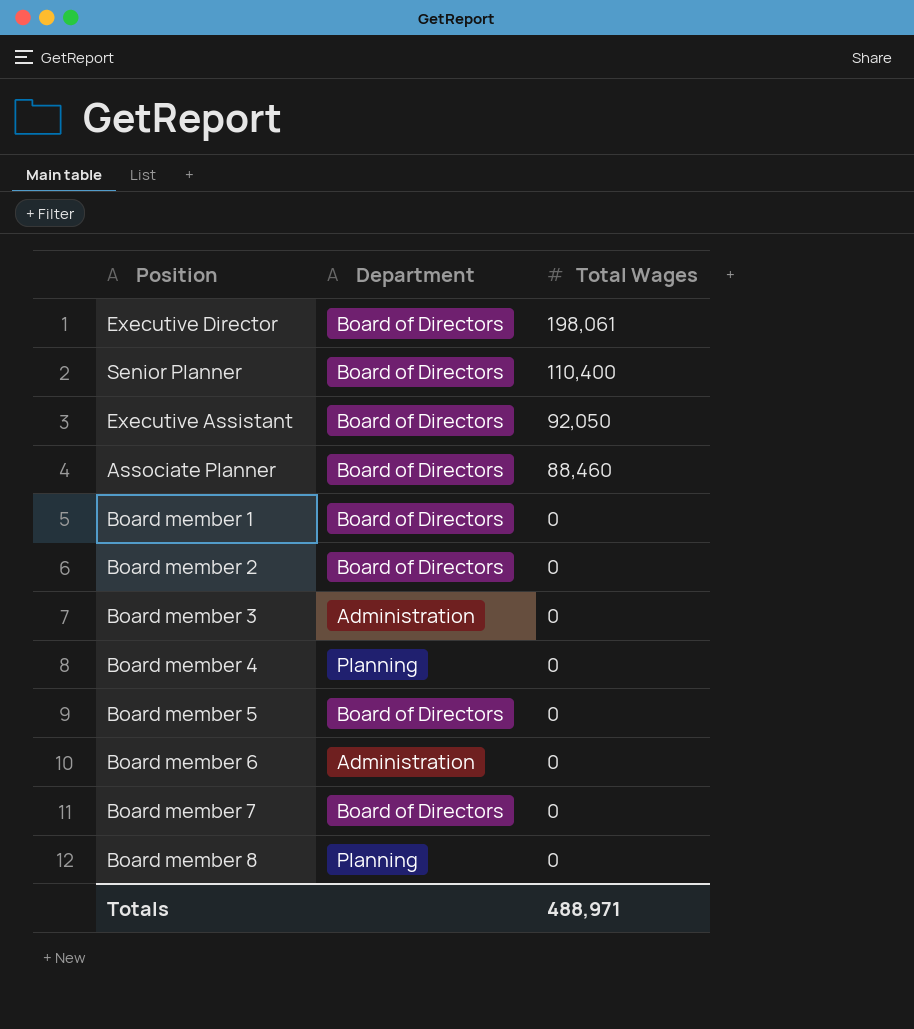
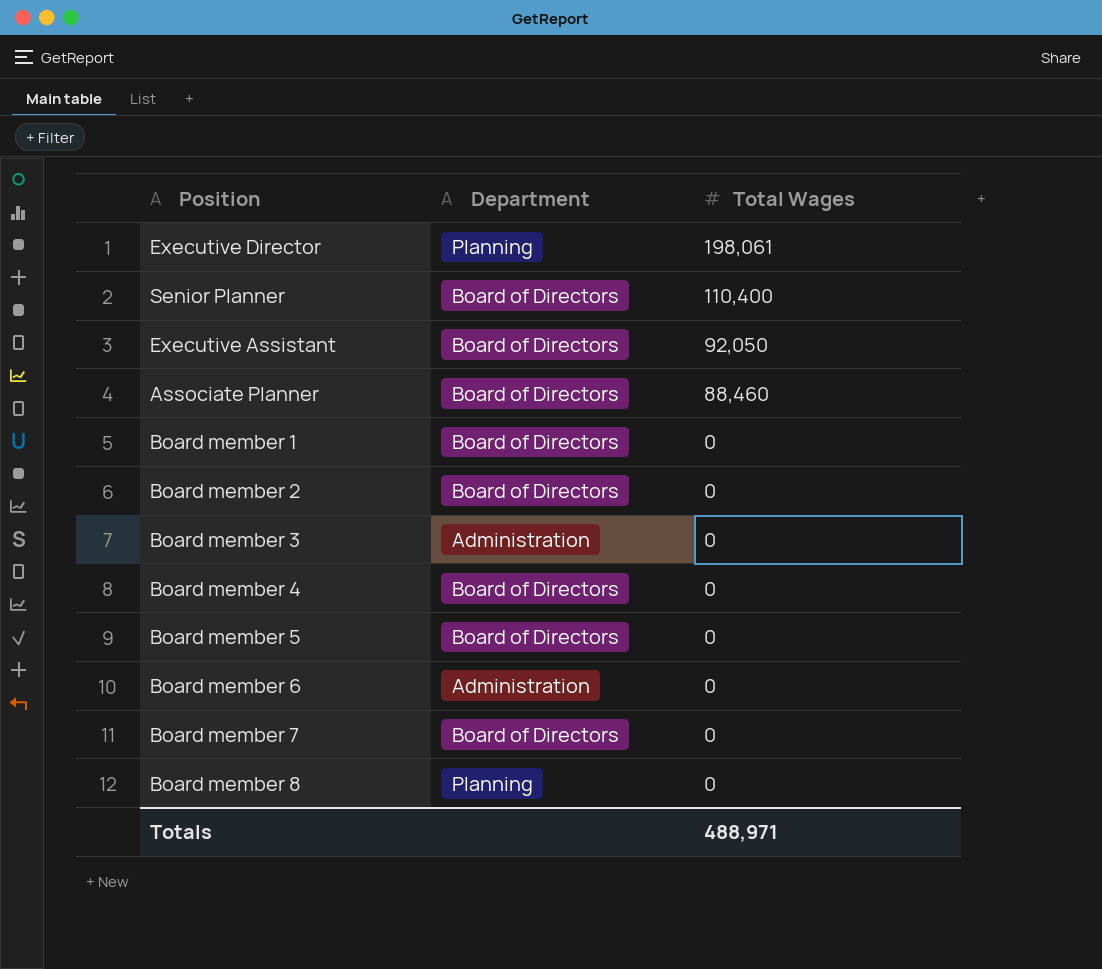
Executive Director | Department: Board of Directors -> Planning
Board member 4 | Department: Planning -> Board of Directors

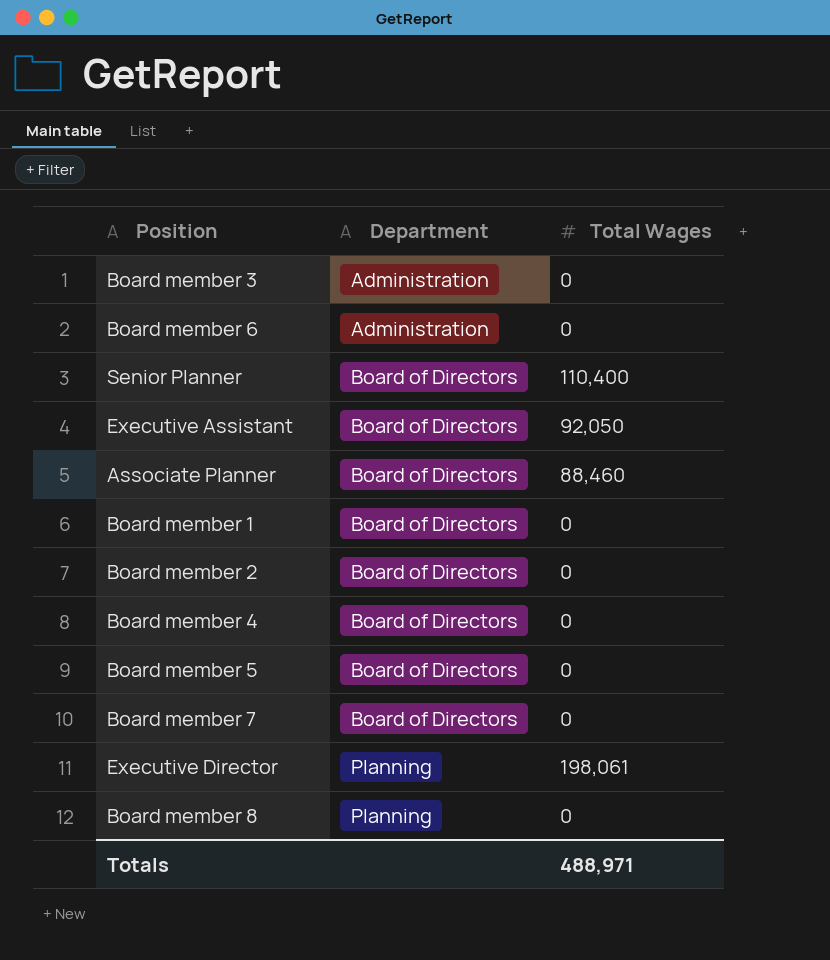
row order: Total Wages descending -> Department ascending

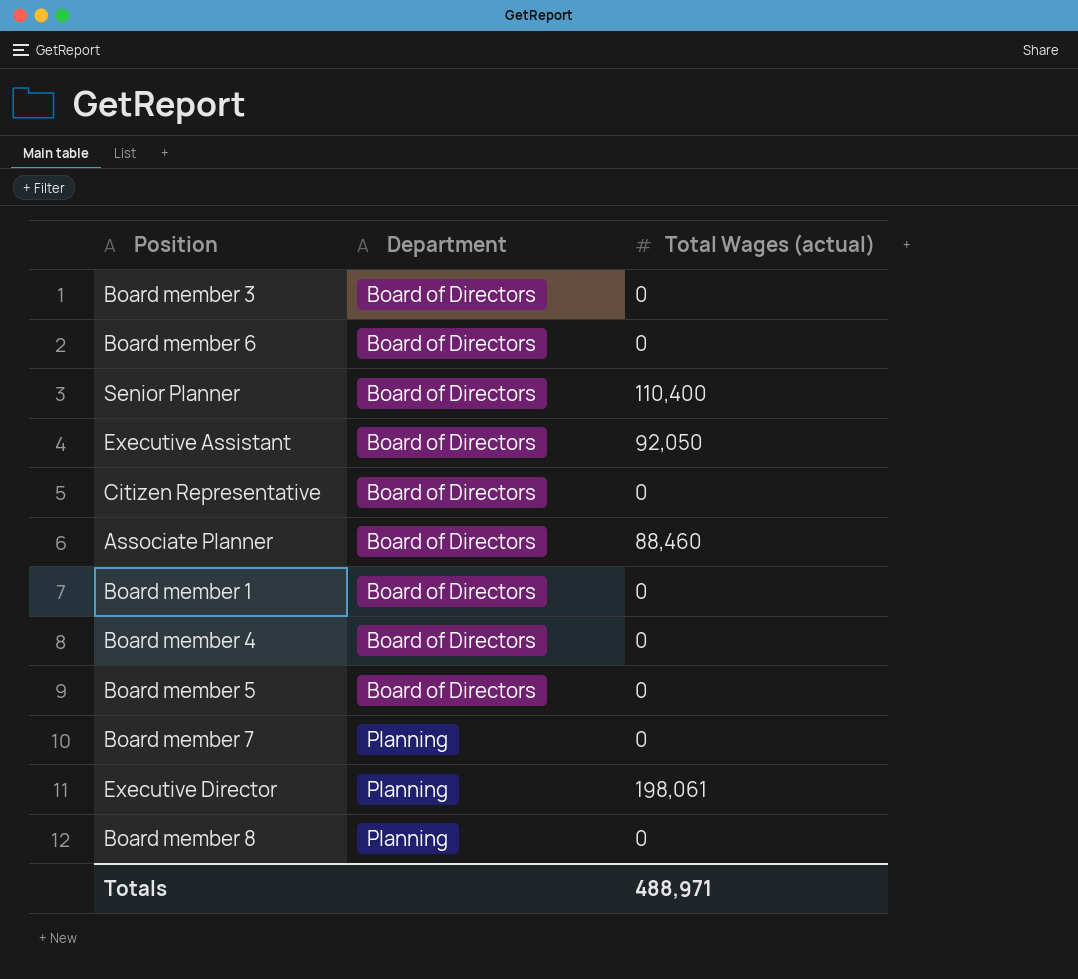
column name: Total Wages -> Total Wages (actual)
row Board member 2: Board of Directors | 0 -> none
Board member 3 | Department: Administration -> Board of Directors
Board member 6 | Department: Administration -> Board of Directors
row Citizen Representative: none -> Board of Directors | 0
Board member 7 | Department: Board of Directors -> Planning

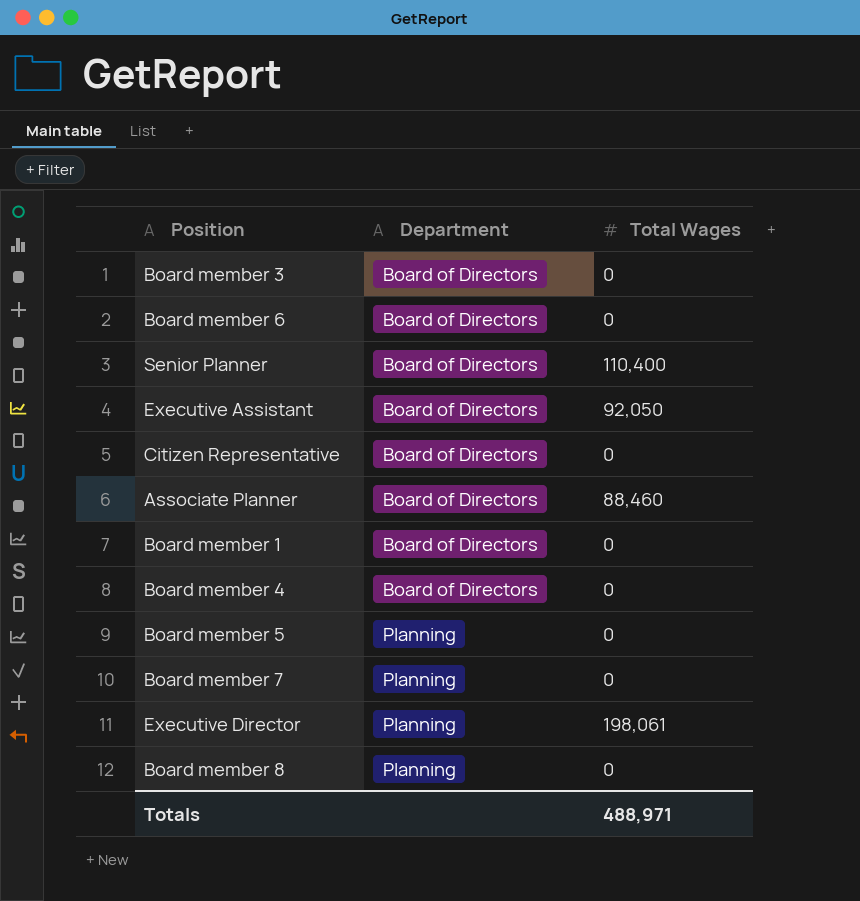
column name: Total Wages (actual) -> Total Wages
Board member 5 | Department: Board of Directors -> Planning

